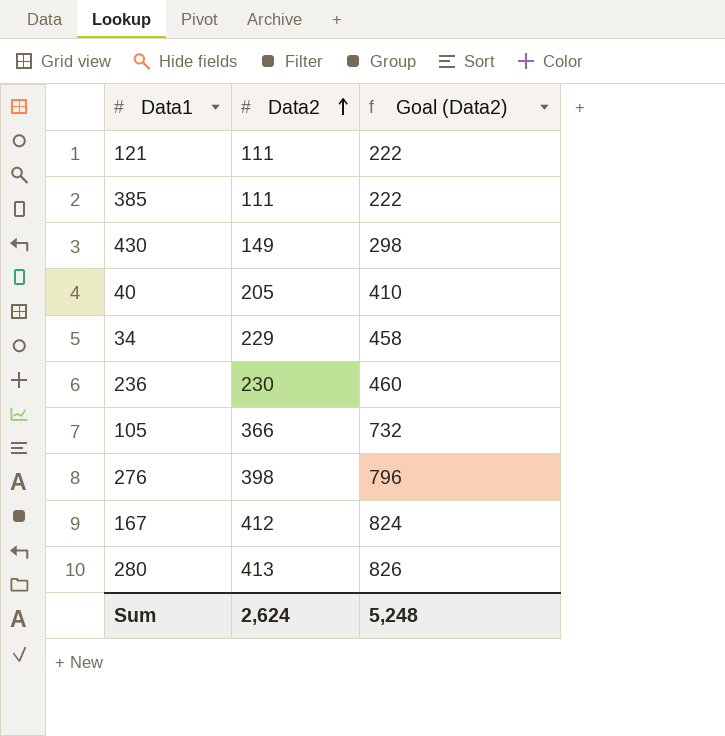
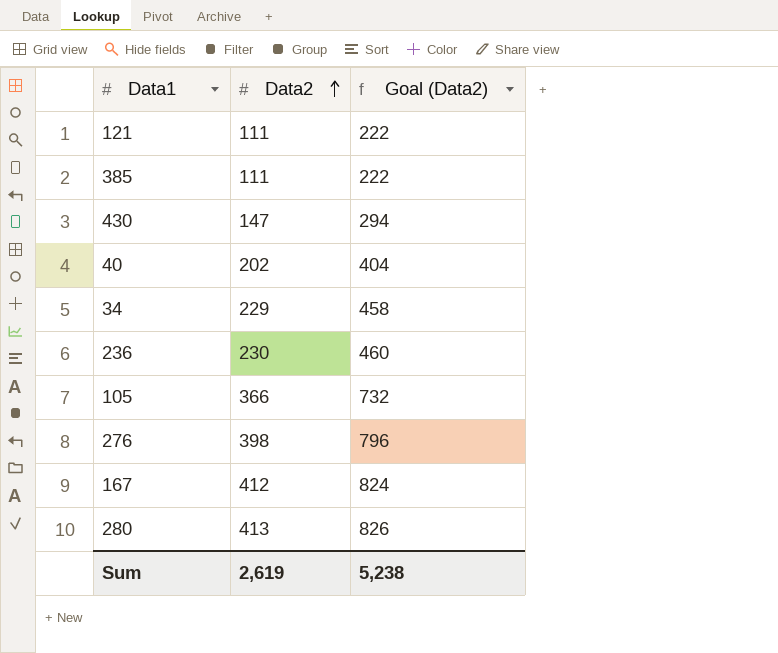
430 | Data2: 149 -> 147
430 | Goal (Data2): 298 -> 294
40 | Data2: 205 -> 202
40 | Goal (Data2): 410 -> 404
Sum | Data2: 2,624 -> 2,619
Sum | Goal (Data2): 5,248 -> 5,238

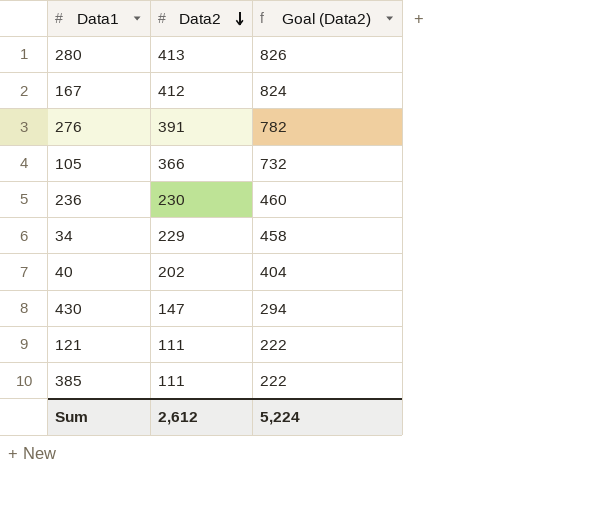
row order: Data2 ascending -> Data2 descending
276 | Data2: 398 -> 391
276 | Goal (Data2): 796 -> 782
Sum | Data2: 2,619 -> 2,612
Sum | Goal (Data2): 5,238 -> 5,224

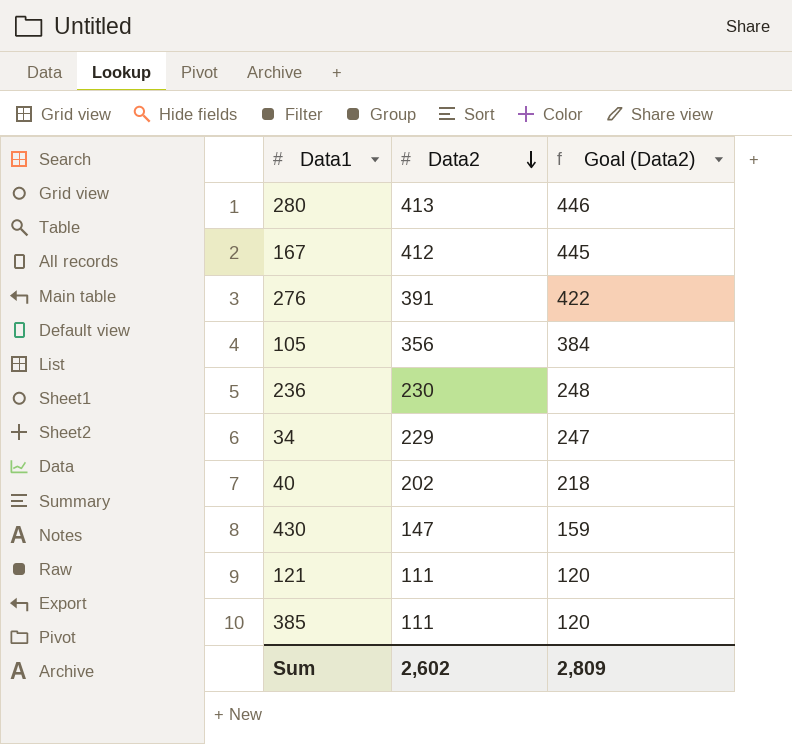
column Goal (Data2) | formula: [Data2] * 2 -> [Data2] * 1.08
105 | Data2: 366 -> 356
Sum | Data2: 2,612 -> 2,602
Sum | Goal (Data2): 5,224 -> 2,809

